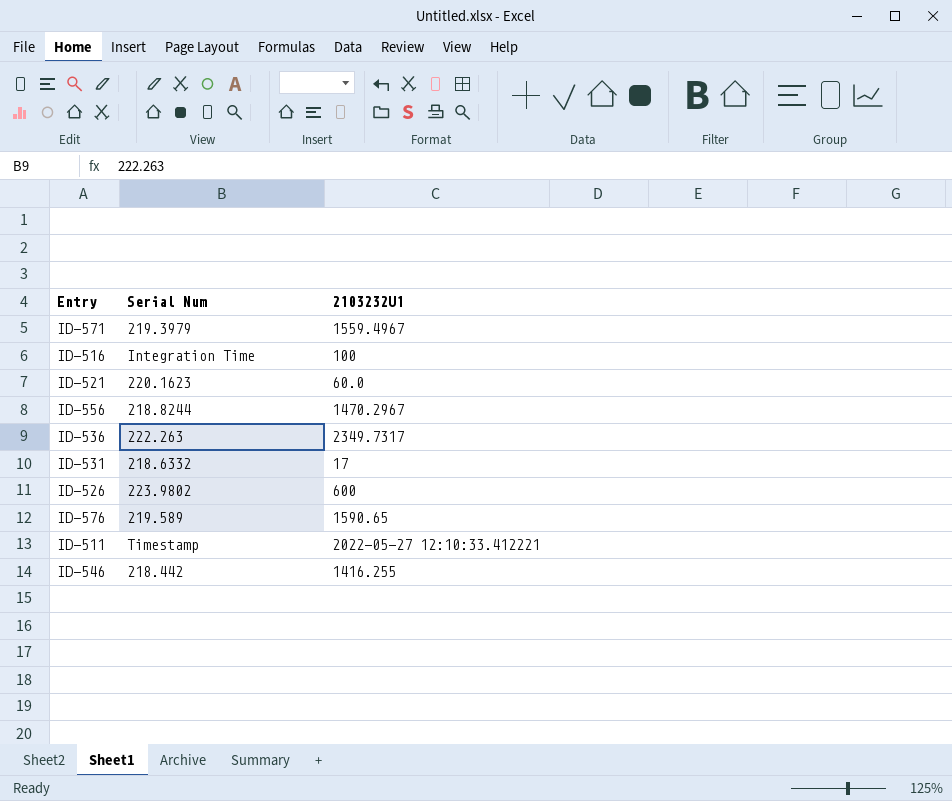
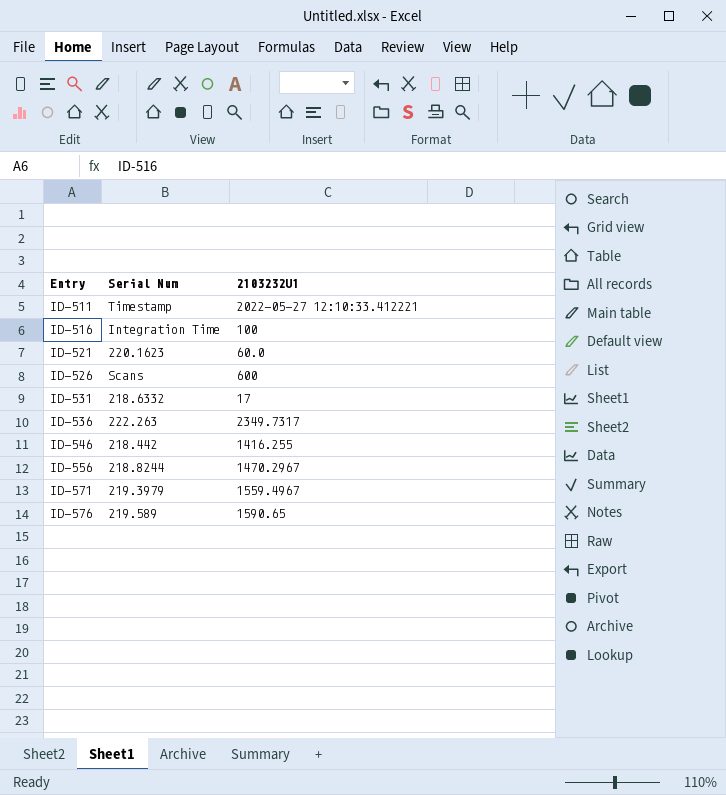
row order: none -> Entry ascending
ID-526 | Serial Num: 223.9802 -> Scans

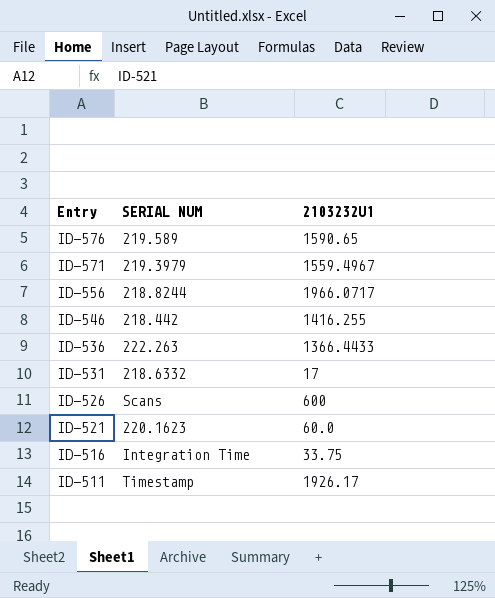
row order: Entry ascending -> Entry descending
column name: Serial Num -> SERIAL NUM
ID-556 | 2103232U1: 1470.2967 -> 1966.0717
ID-536 | 2103232U1: 2349.7317 -> 1366.4433
ID-516 | 2103232U1: 100 -> 33.75
ID-511 | 2103232U1: 2022-05-27 12:10:33.412221 -> 1926.17

